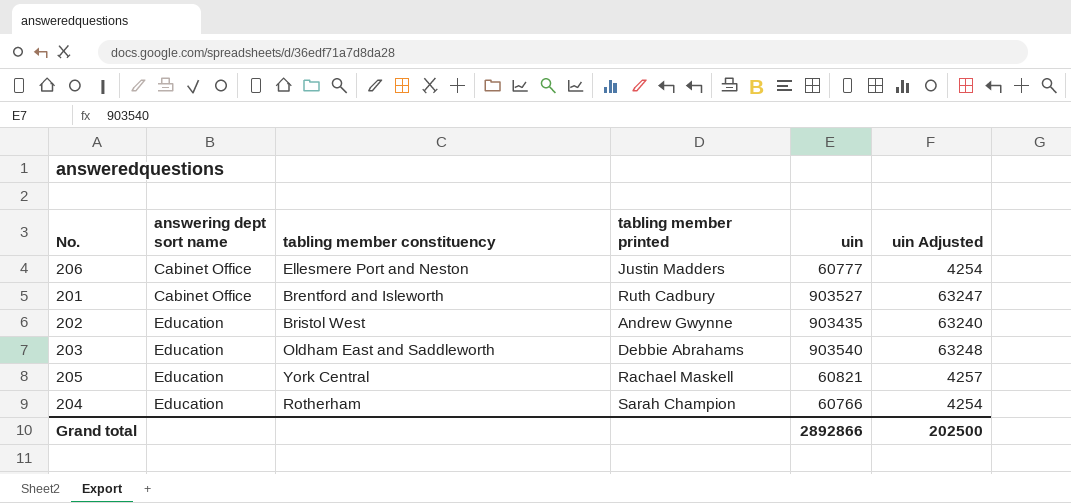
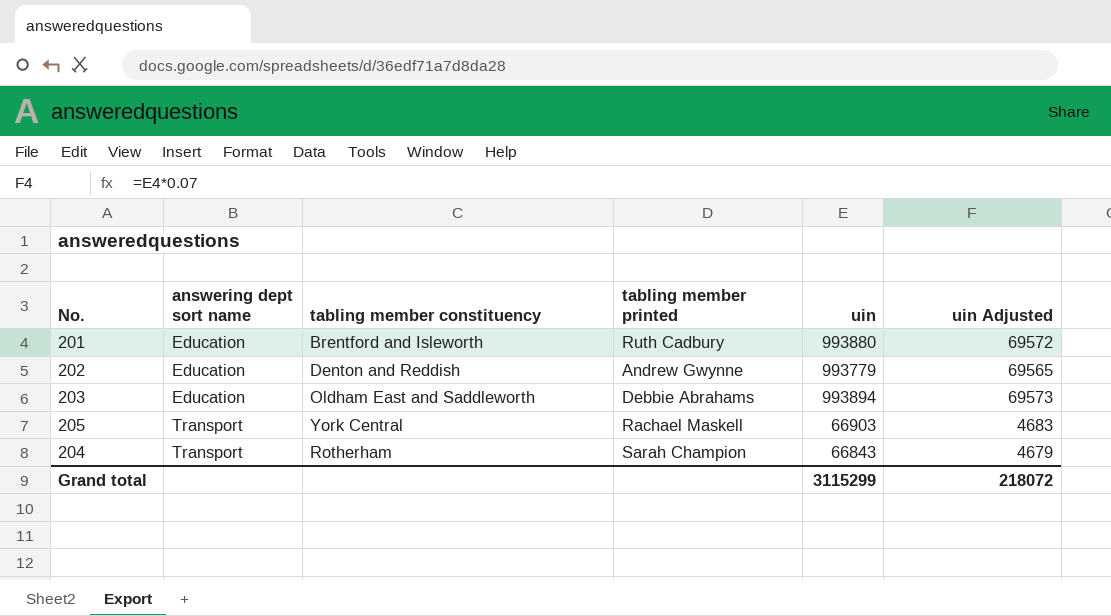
row 206: Cabinet Office | Ellesmere Port and Neston | Justin Madders | 60777 | 4254 -> none
201 | answering dept sort name: Cabinet Office -> Education
201 | uin: 903527 -> 993880
201 | uin Adjusted: 63247 -> 69572
202 | tabling member constituency: Bristol West -> Denton and Reddish
202 | uin: 903435 -> 993779
202 | uin Adjusted: 63240 -> 69565
203 | uin: 903540 -> 993894
203 | uin Adjusted: 63248 -> 69573
205 | answering dept sort name: Education -> Transport
205 | uin: 60821 -> 66903
205 | uin Adjusted: 4257 -> 4683
204 | answering dept sort name: Education -> Transport
204 | uin: 60766 -> 66843
204 | uin Adjusted: 4254 -> 4679
Grand total | uin: 2892866 -> 3115299
Grand total | uin Adjusted: 202500 -> 218072

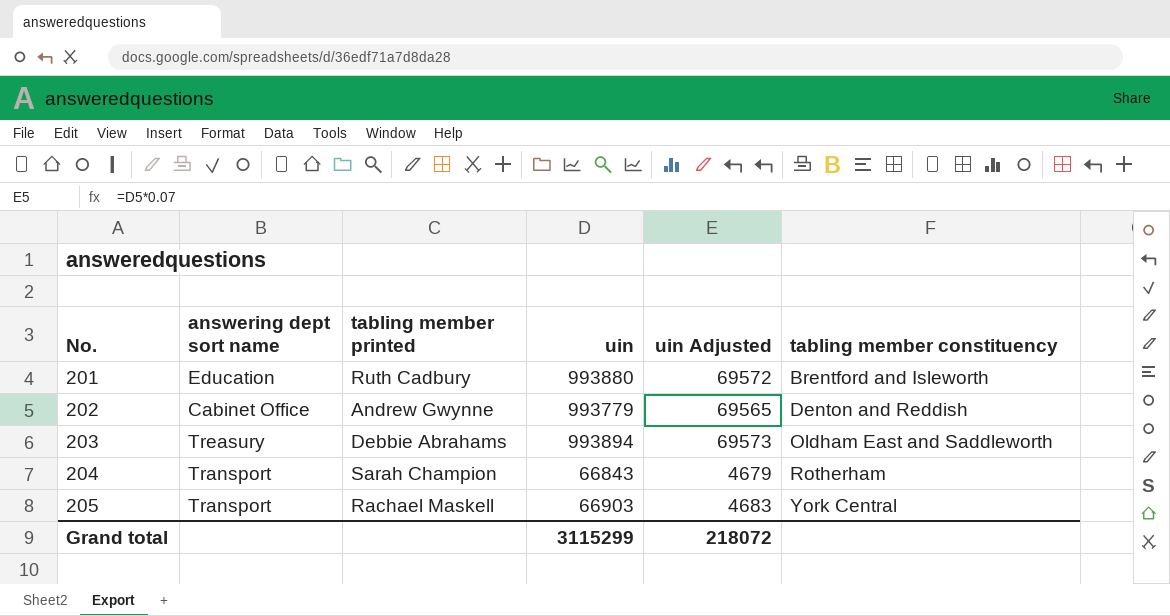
row order: answering dept sort name ascending -> No. ascending
column tabling member constituency | position: 3 -> 6
202 | answering dept sort name: Education -> Cabinet Office
203 | answering dept sort name: Education -> Treasury

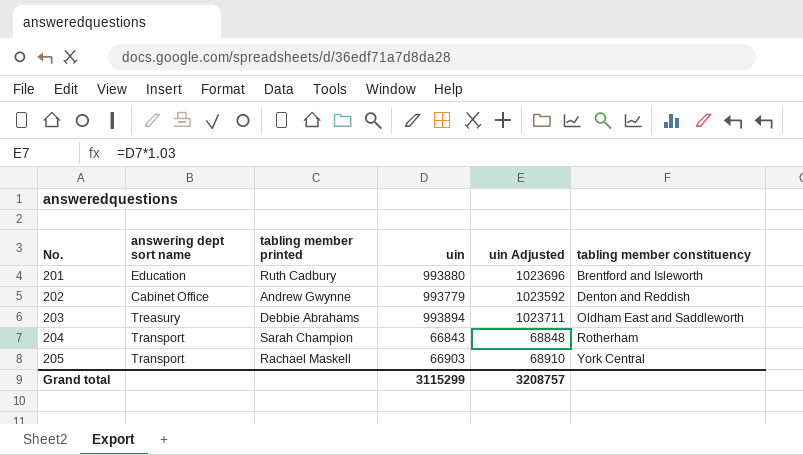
column uin Adjusted | formula: [uin] * 0.07 -> [uin] * 1.03
Grand total | uin Adjusted: 218072 -> 3208757

